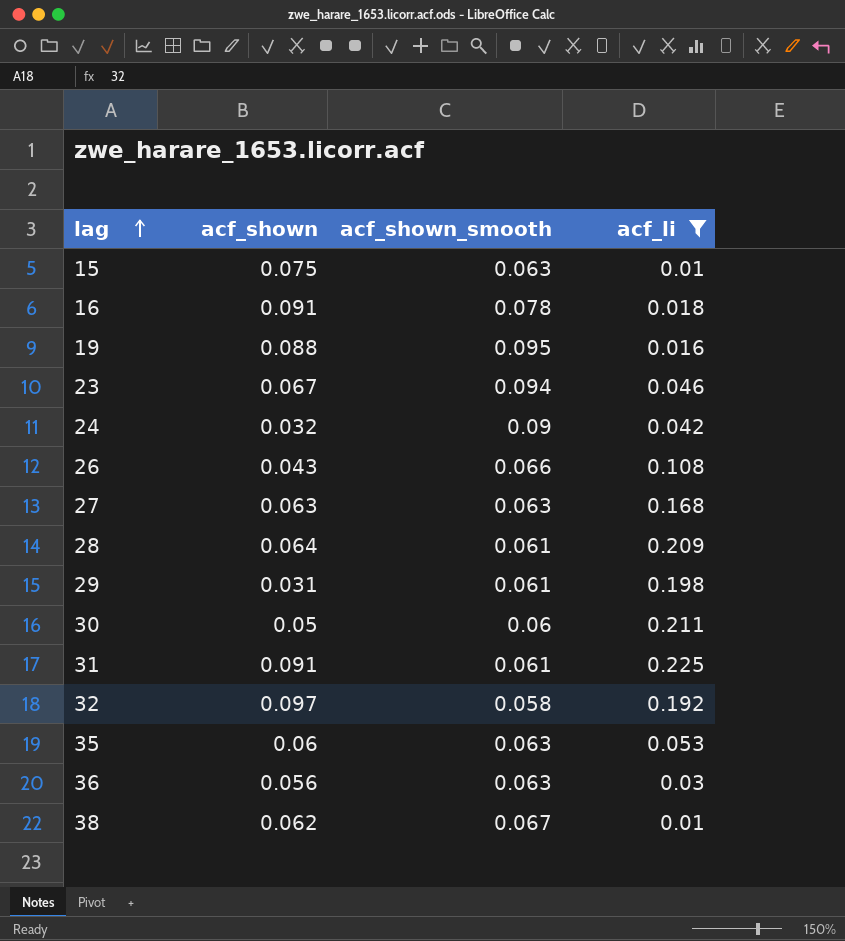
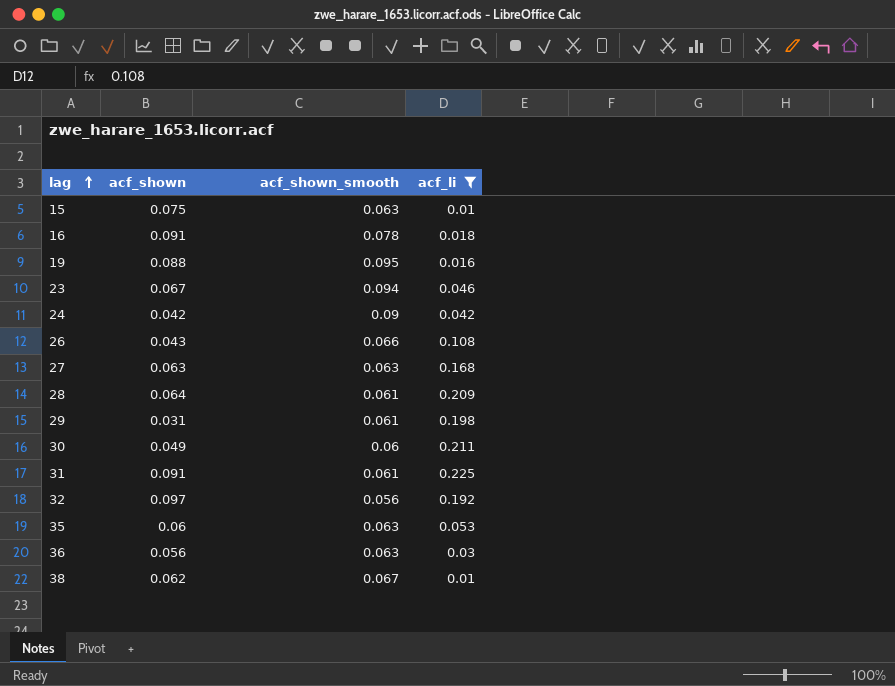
24 | acf_shown: 0.032 -> 0.042
30 | acf_shown: 0.05 -> 0.049
32 | acf_shown_smooth: 0.058 -> 0.056

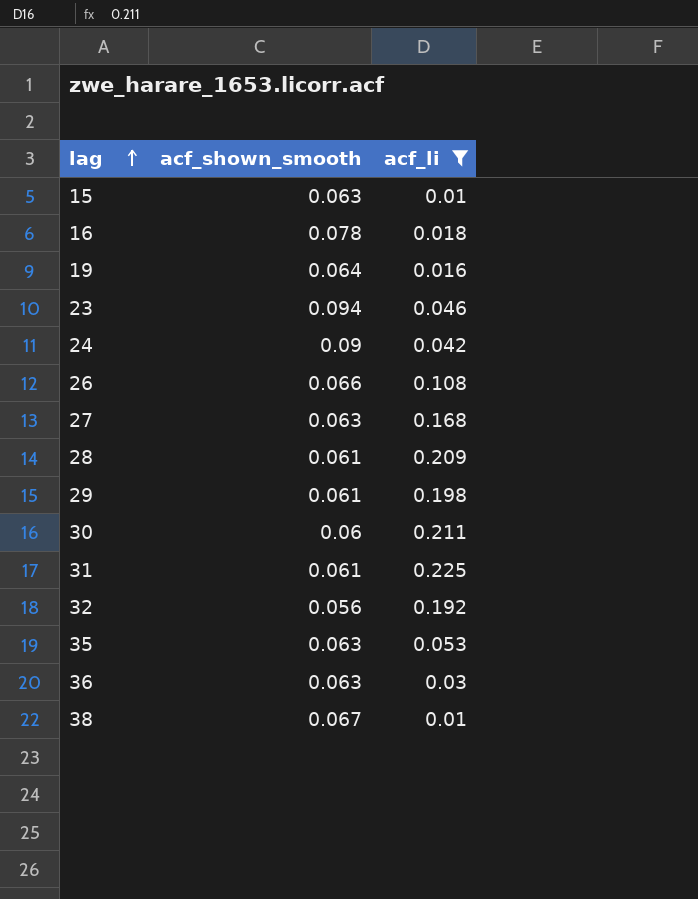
column acf_shown | position: 2 -> none
19 | acf_shown_smooth: 0.095 -> 0.064

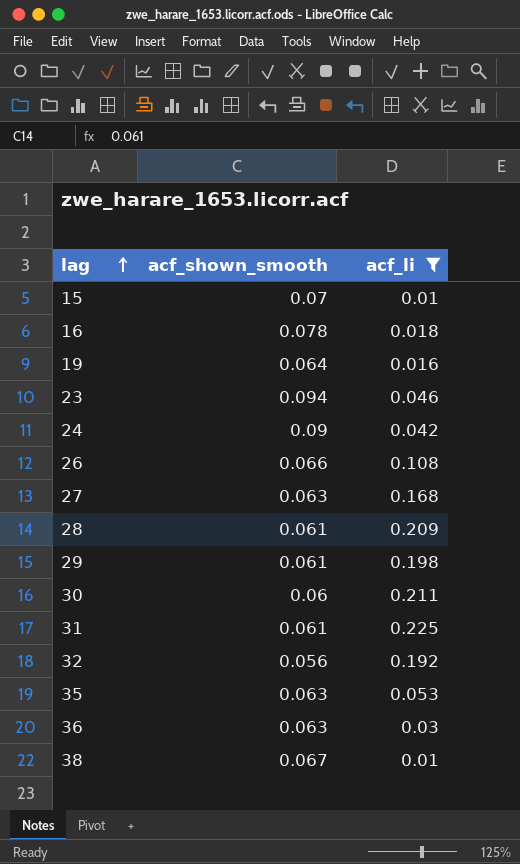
15 | acf_shown_smooth: 0.063 -> 0.07

